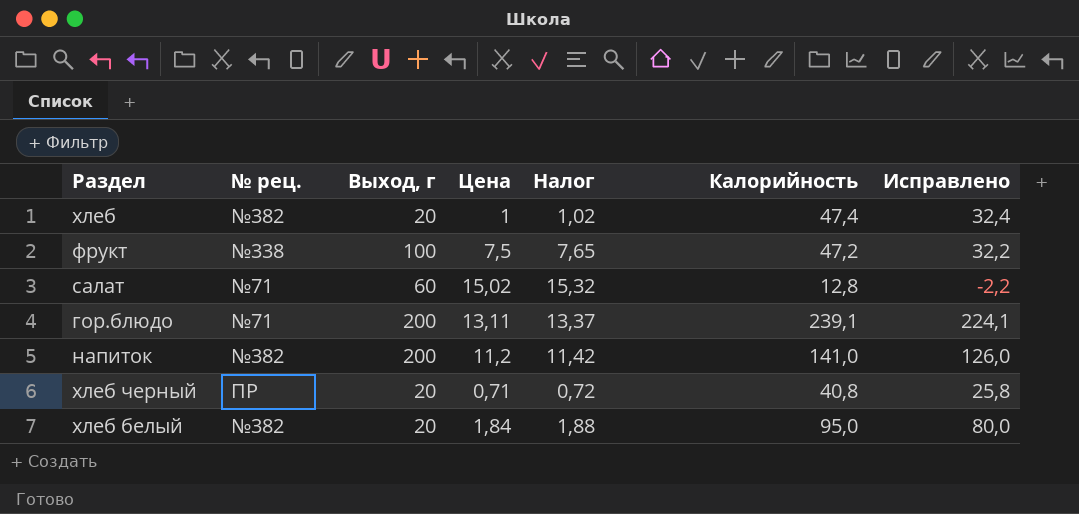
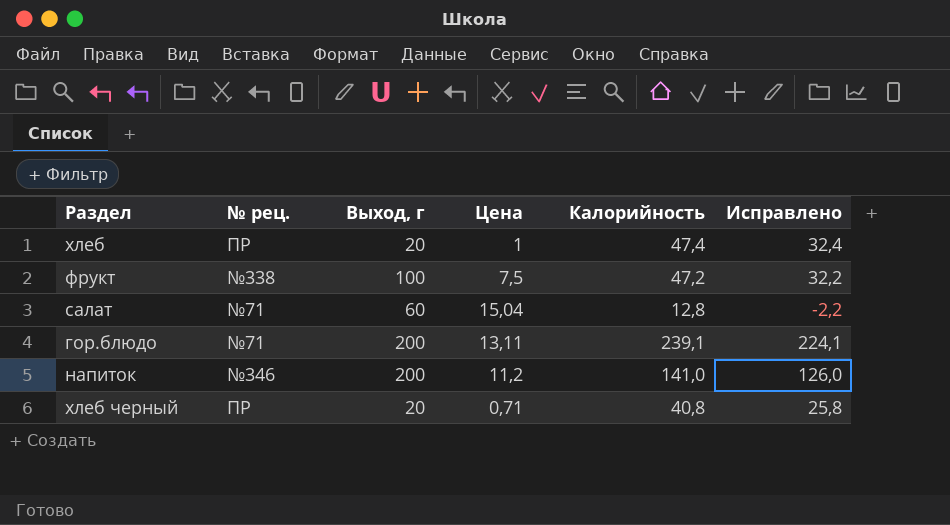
column Налог | formula: [Цена] * 1,02 -> none
row хлеб белый: №382 | 20 | 1,84 | 1,88 | 95,0 | 80,0 -> none
хлеб | № рец.: №382 -> ПР
салат | Цена: 15,02 -> 15,04
напиток | № рец.: №382 -> №346

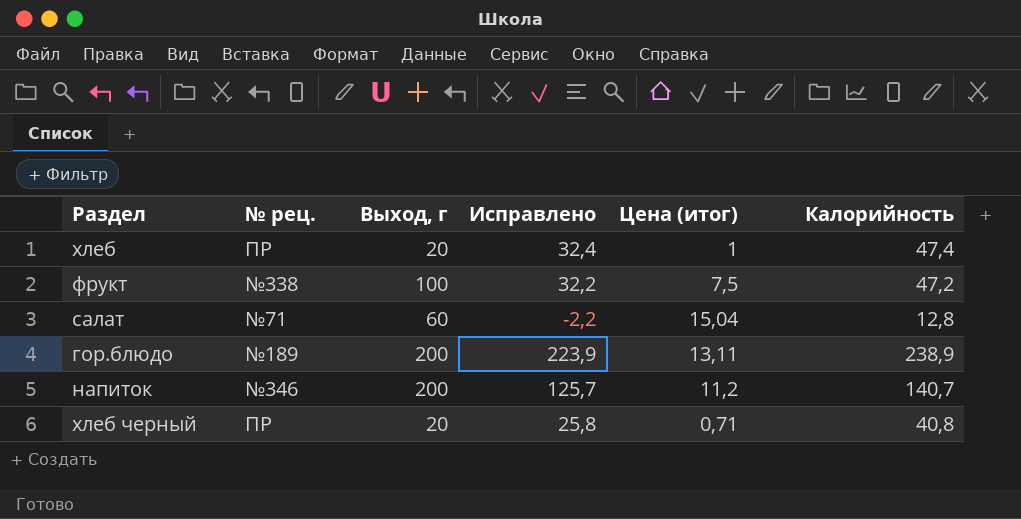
column Исправлено | position: 6 -> 4
column name: Цена -> Цена (итог)
гор.блюдо | № рец.: №71 -> №189
гор.блюдо | Исправлено: 224,1 -> 223,9
гор.блюдо | Калорийность: 239,1 -> 238,9
напиток | Исправлено: 126,0 -> 125,7
напиток | Калорийность: 141,0 -> 140,7

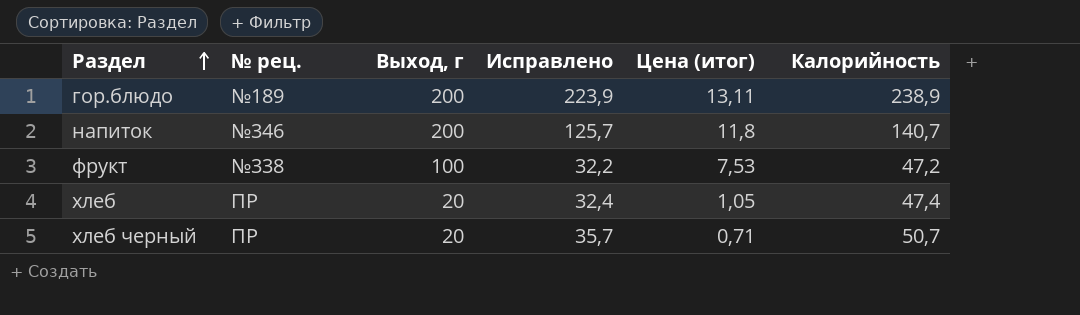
row order: none -> Раздел ascending
row салат: №71 | 60 | -2,2 | 15,04 | 12,8 -> none
напиток | Цена (итог): 11,2 -> 11,8
фрукт | Цена (итог): 7,5 -> 7,53
хлеб | Цена (итог): 1 -> 1,05
хлеб черный | Исправлено: 25,8 -> 35,7
хлеб черный | Калорийность: 40,8 -> 50,7

